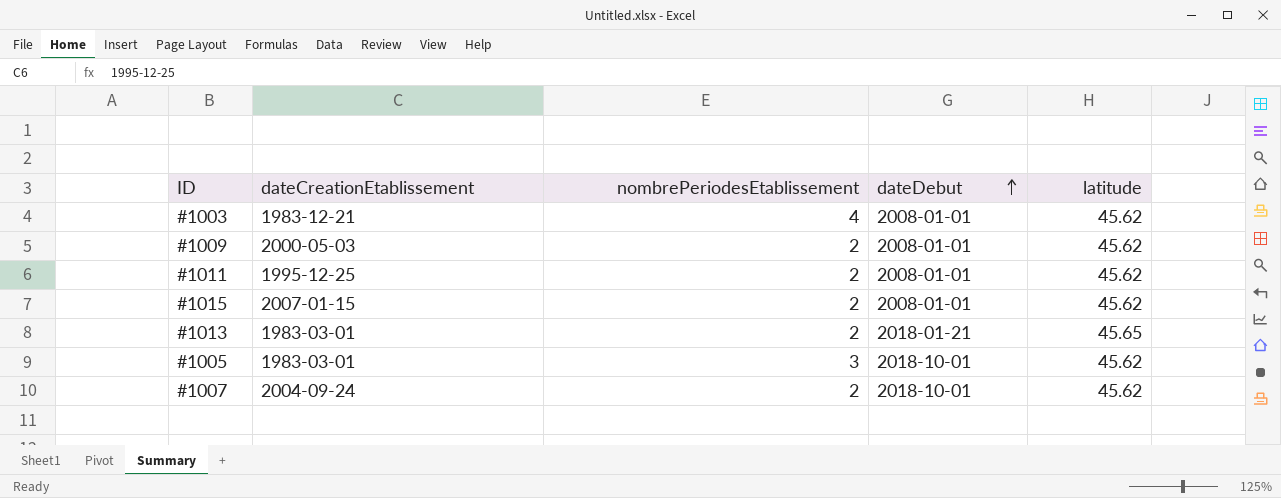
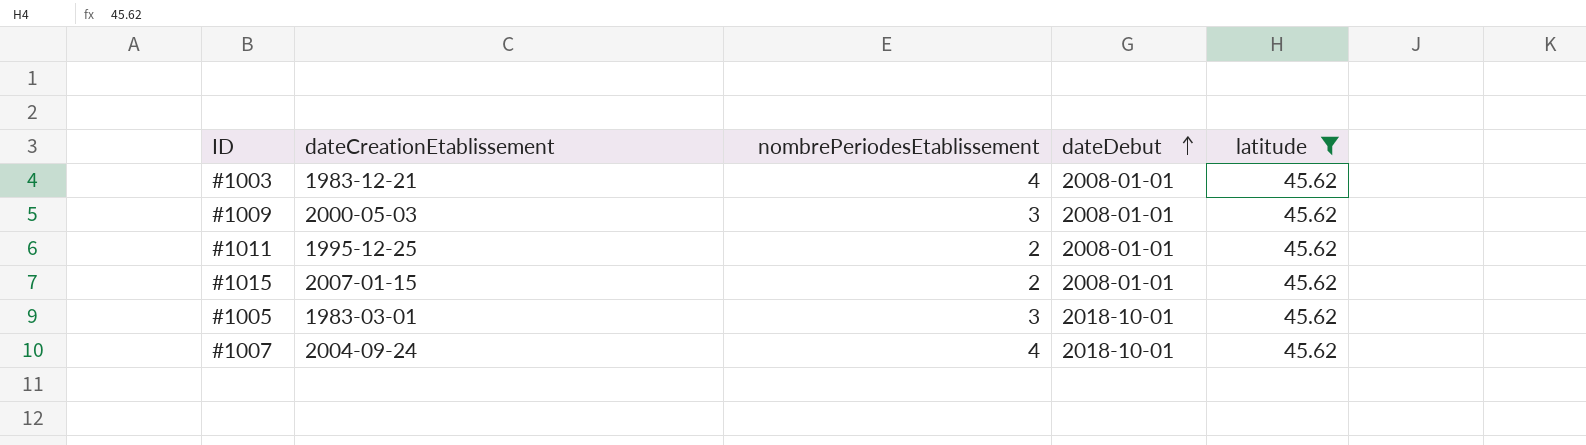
filter: none -> latitude = 45.62
#1009 | nombrePeriodesEtablissement: 2 -> 3
#1007 | nombrePeriodesEtablissement: 2 -> 4

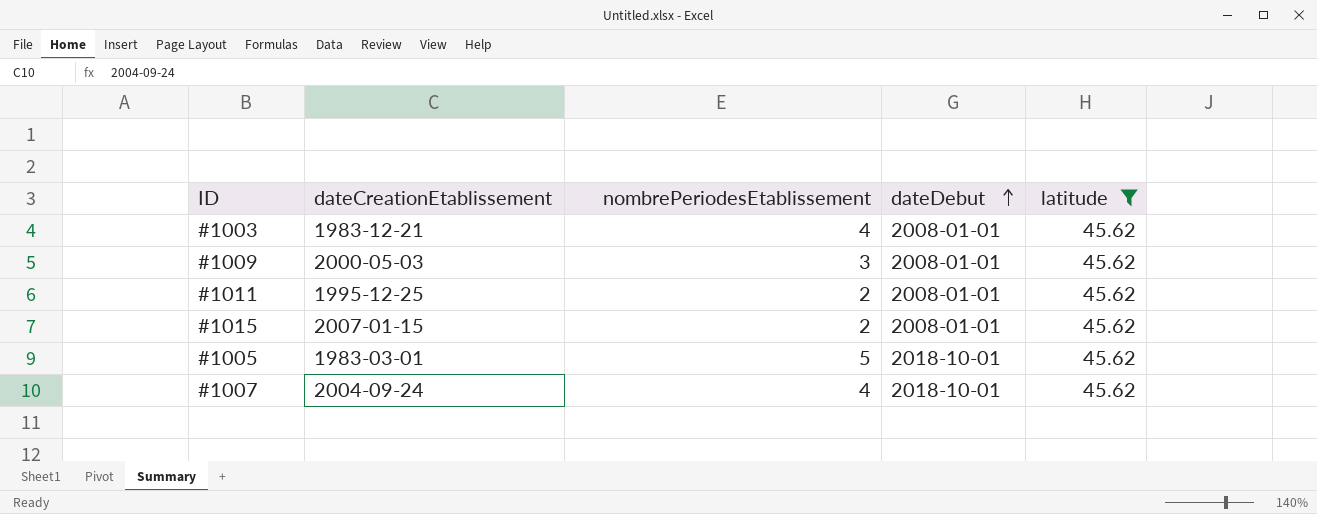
#1005 | nombrePeriodesEtablissement: 3 -> 5

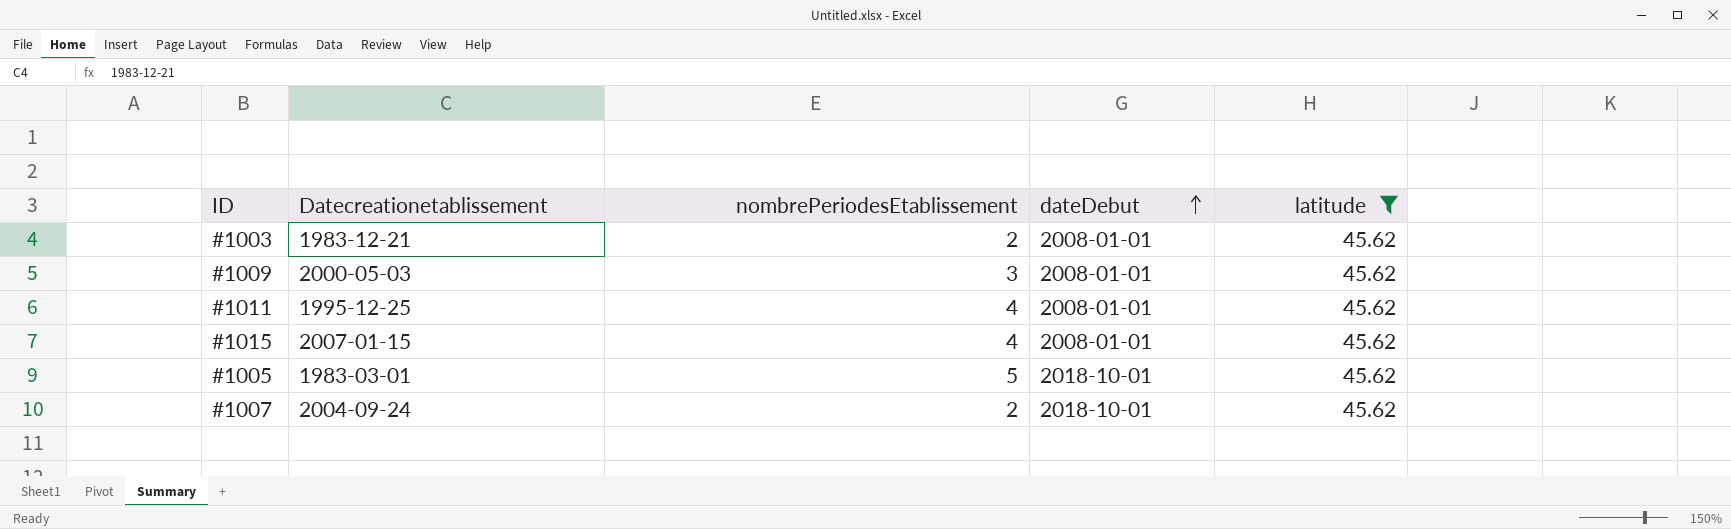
column name: dateCreationEtablissement -> Datecreationetablissement
#1003 | nombrePeriodesEtablissement: 4 -> 2
#1011 | nombrePeriodesEtablissement: 2 -> 4
#1015 | nombrePeriodesEtablissement: 2 -> 4
#1007 | nombrePeriodesEtablissement: 4 -> 2

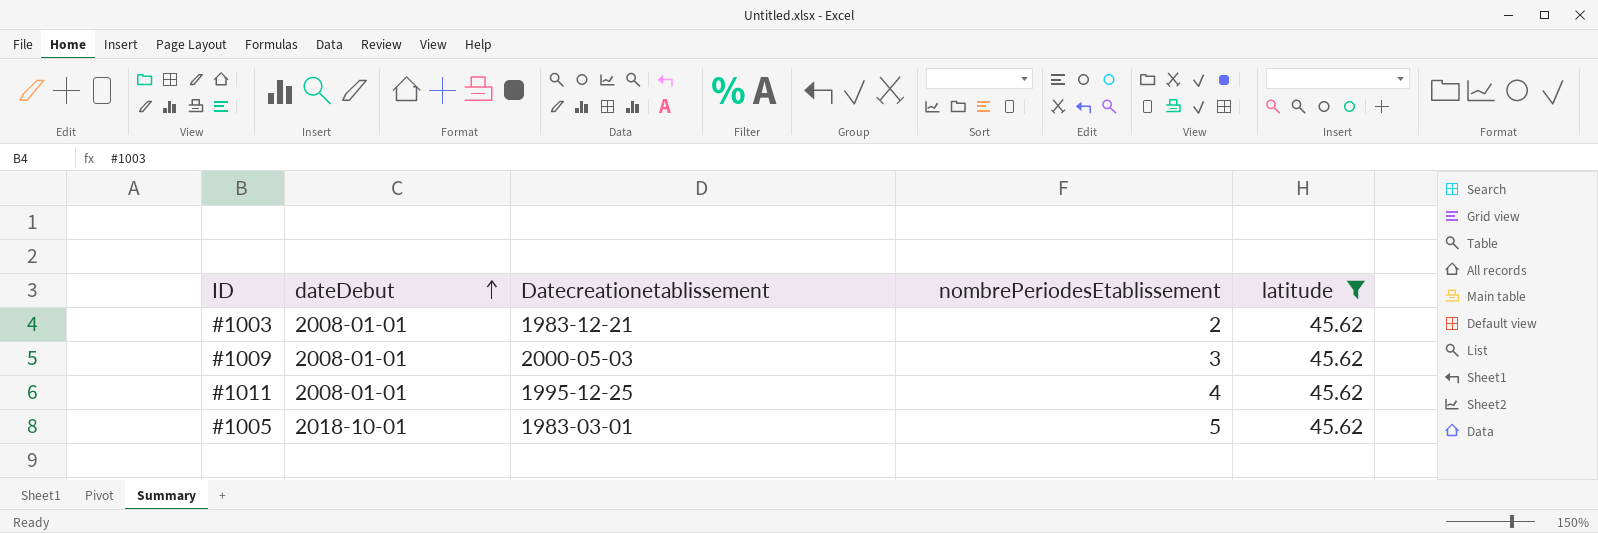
column dateDebut | position: 4 -> 2
row #1015: 2007-01-15 | 4 | 2008-01-01 | 45.62 -> none
row #1007: 2004-09-24 | 2 | 2018-10-01 | 45.62 -> none

